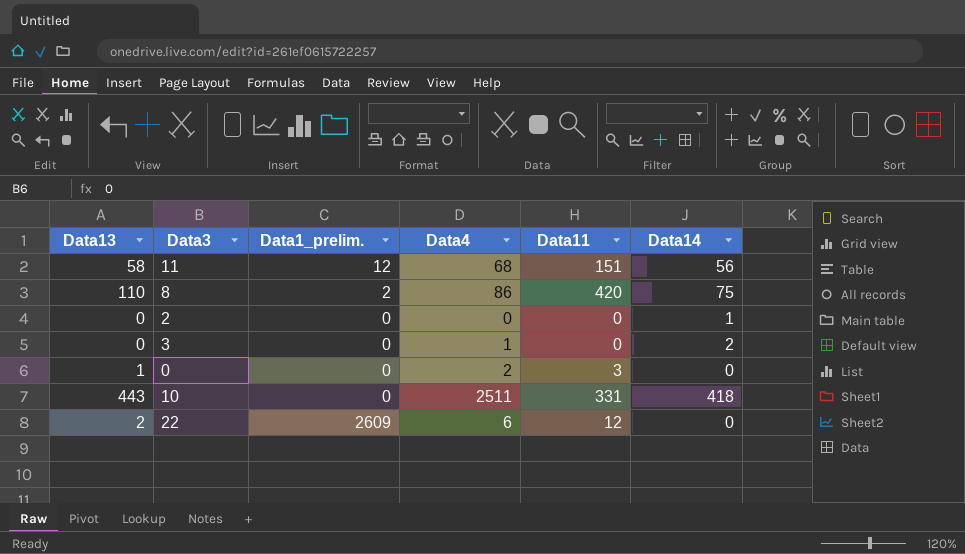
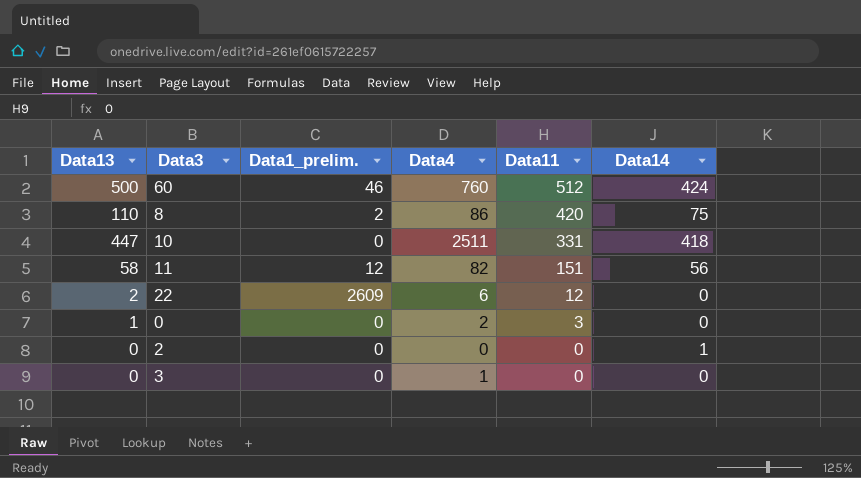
row order: none -> Data11 descending
row 60: none -> 500 | 46 | 760 | 512 | 424
10 | Data13: 443 -> 447
11 | Data4: 68 -> 82
3 | Data14: 2 -> 0

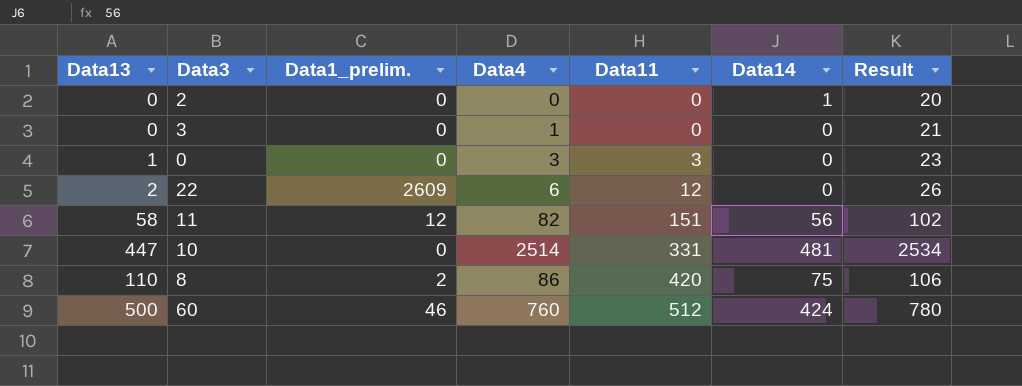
row order: Data11 descending -> Data11 ascending
column Result | formula: none -> [Data4] + 20
0 | Data4: 2 -> 3
10 | Data4: 2511 -> 2514
10 | Data14: 418 -> 481

